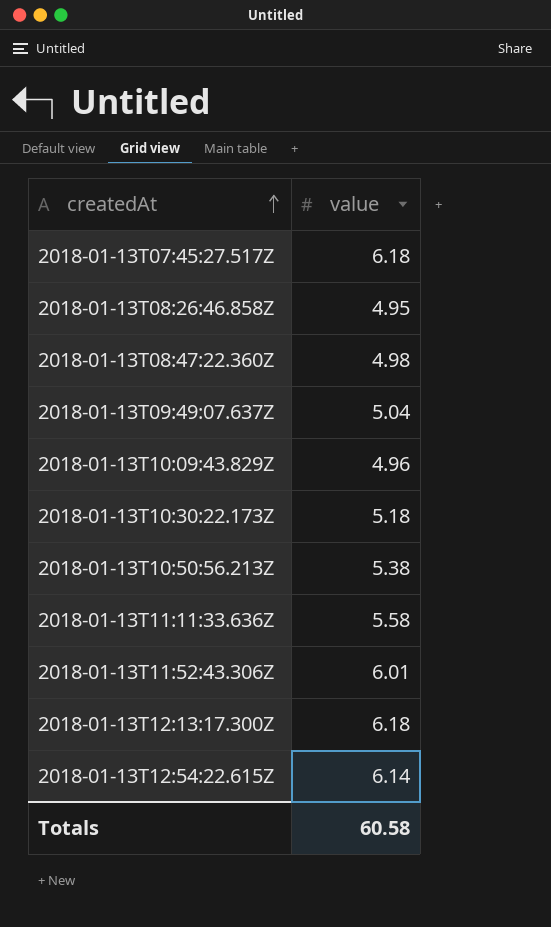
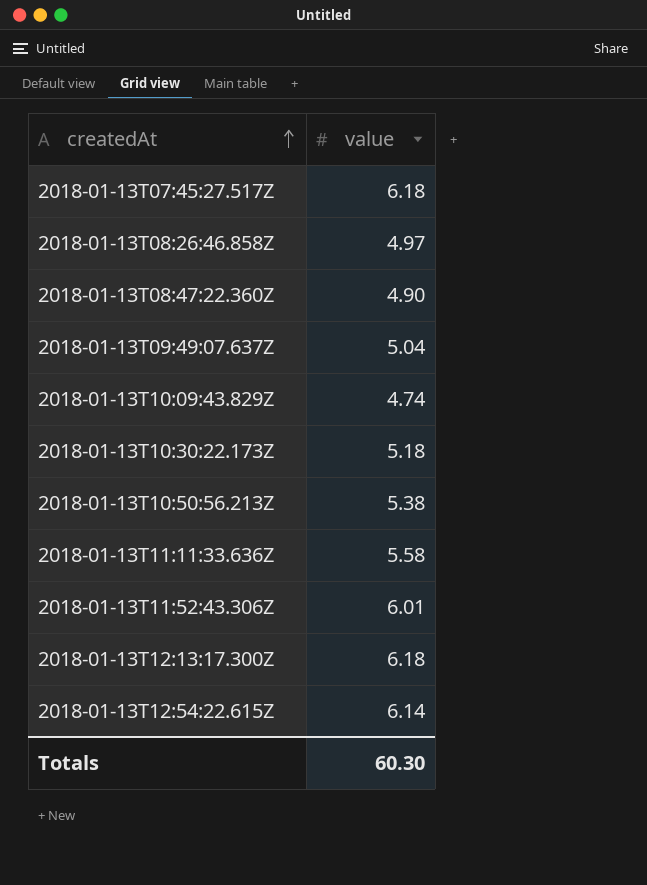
2018-01-13T08:26:46.858Z | value: 4.95 -> 4.97
2018-01-13T08:47:22.360Z | value: 4.98 -> 4.90
2018-01-13T10:09:43.829Z | value: 4.96 -> 4.74
Totals | value: 60.58 -> 60.30

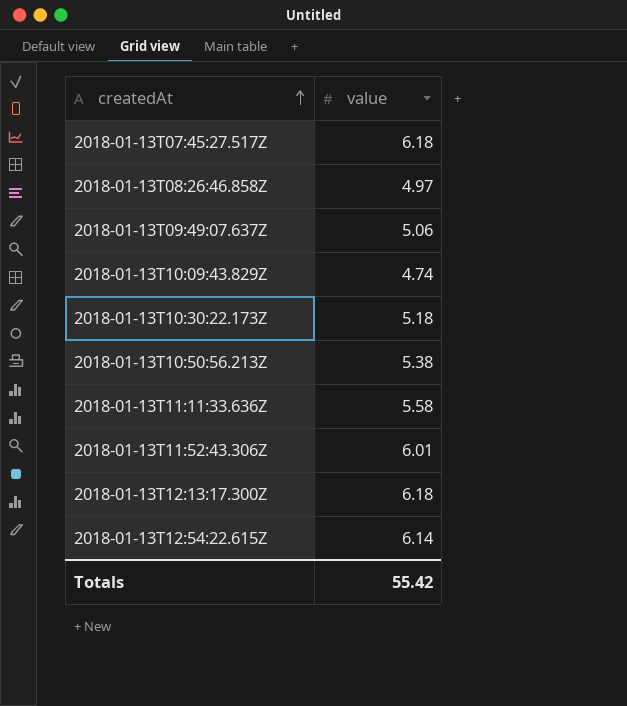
row 2018-01-13T08:47:22.360Z: 4.90 -> none
2018-01-13T09:49:07.637Z | value: 5.04 -> 5.06
Totals | value: 60.30 -> 55.42

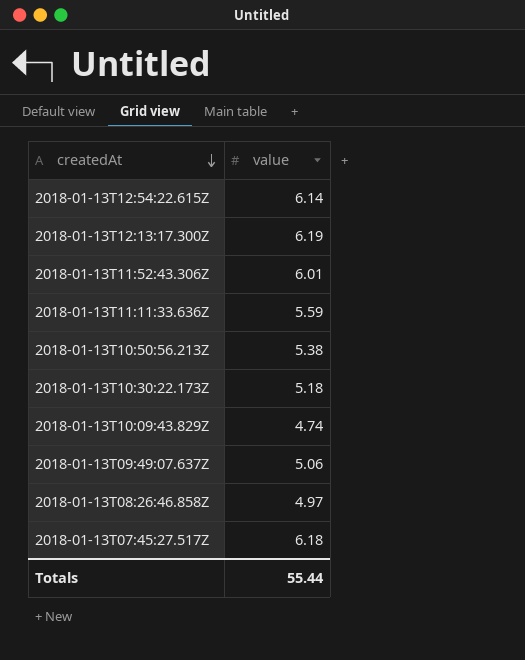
row order: createdAt ascending -> createdAt descending
2018-01-13T12:13:17.300Z | value: 6.18 -> 6.19
2018-01-13T11:11:33.636Z | value: 5.58 -> 5.59
Totals | value: 55.42 -> 55.44

